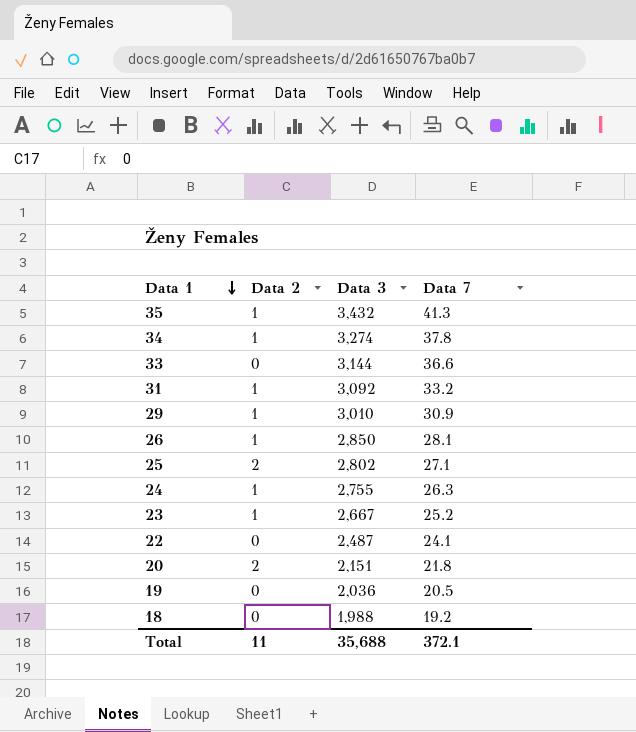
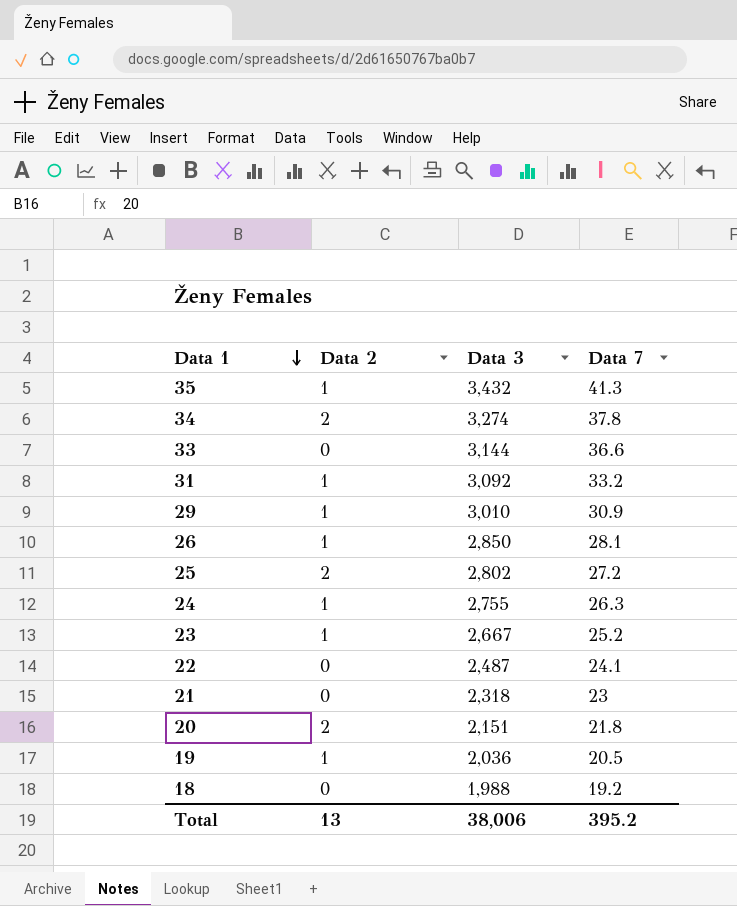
34 | Data 2: 1 -> 2
25 | Data 7: 27.1 -> 27.2
row 21: none -> 0 | 2,318 | 23
19 | Data 2: 0 -> 1
Total | Data 2: 11 -> 13
Total | Data 3: 35,688 -> 38,006
Total | Data 7: 372.1 -> 395.2

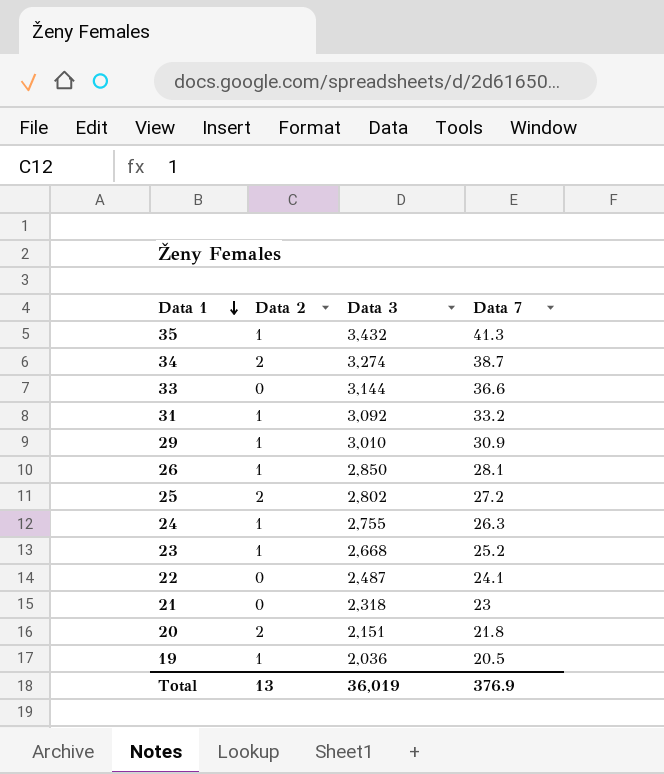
row 18: 0 | 1,988 | 19.2 -> none
34 | Data 7: 37.8 -> 38.7
23 | Data 3: 2,667 -> 2,668
Total | Data 3: 38,006 -> 36,019
Total | Data 7: 395.2 -> 376.9

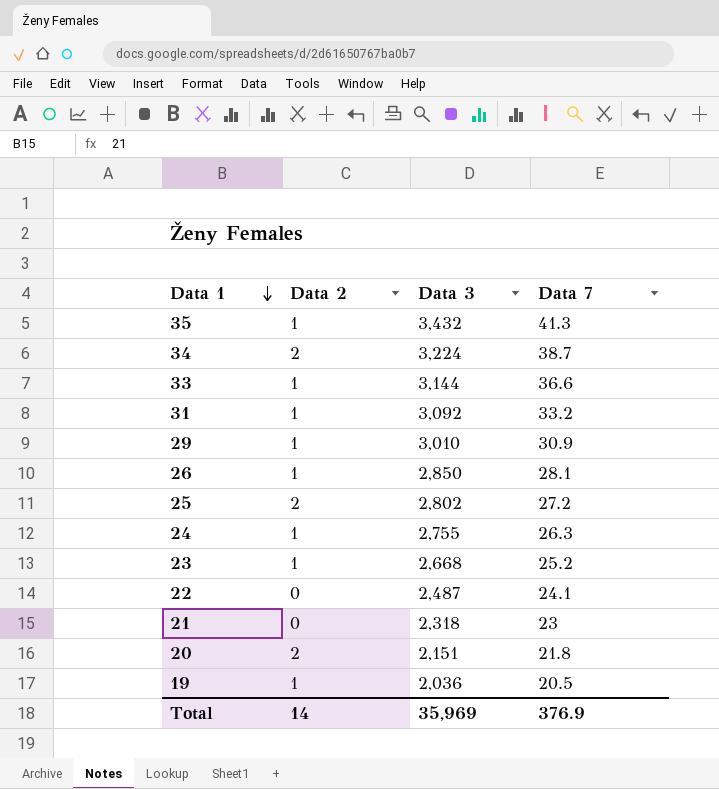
34 | Data 3: 3,274 -> 3,224
33 | Data 2: 0 -> 1
Total | Data 2: 13 -> 14
Total | Data 3: 36,019 -> 35,969

